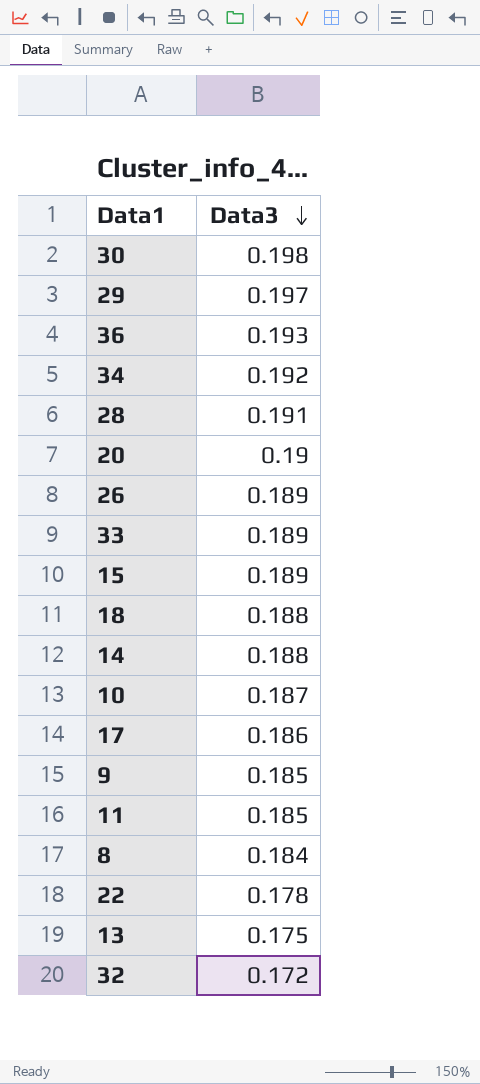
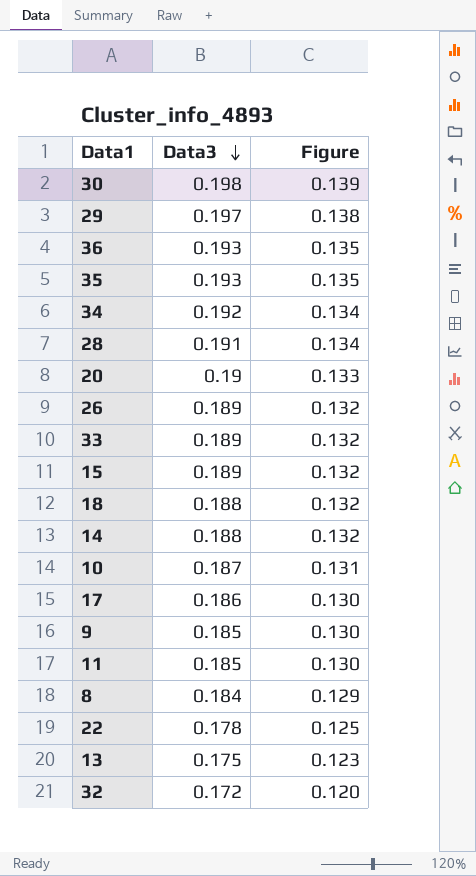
column Figure | formula: none -> [Data3] * 0.7
row 35: none -> 0.193 | 0.135

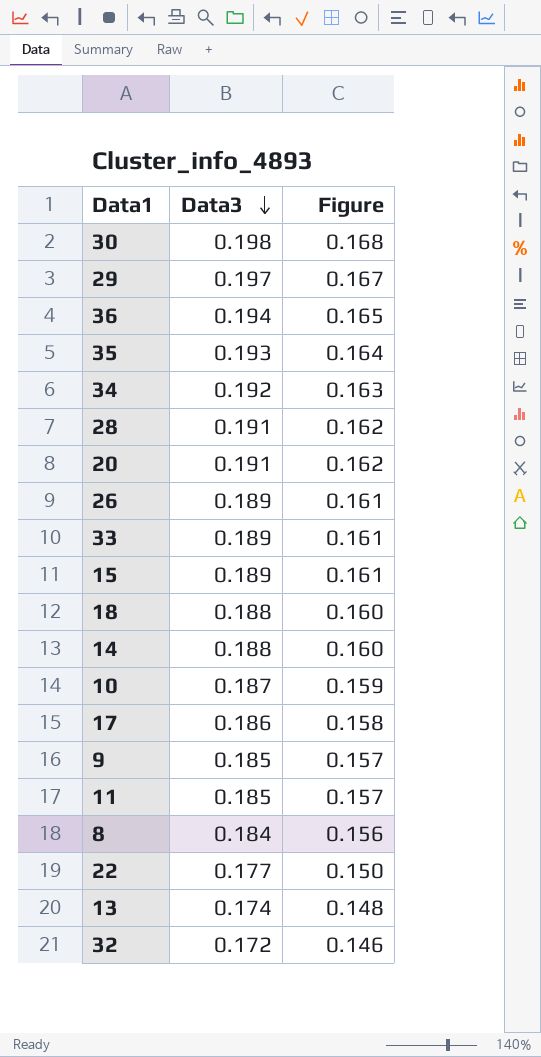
column Figure | formula: [Data3] * 0.7 -> [Data3] * 0.85
36 | Data3: 0.193 -> 0.194
20 | Data3: 0.19 -> 0.191
22 | Data3: 0.178 -> 0.177
13 | Data3: 0.175 -> 0.174

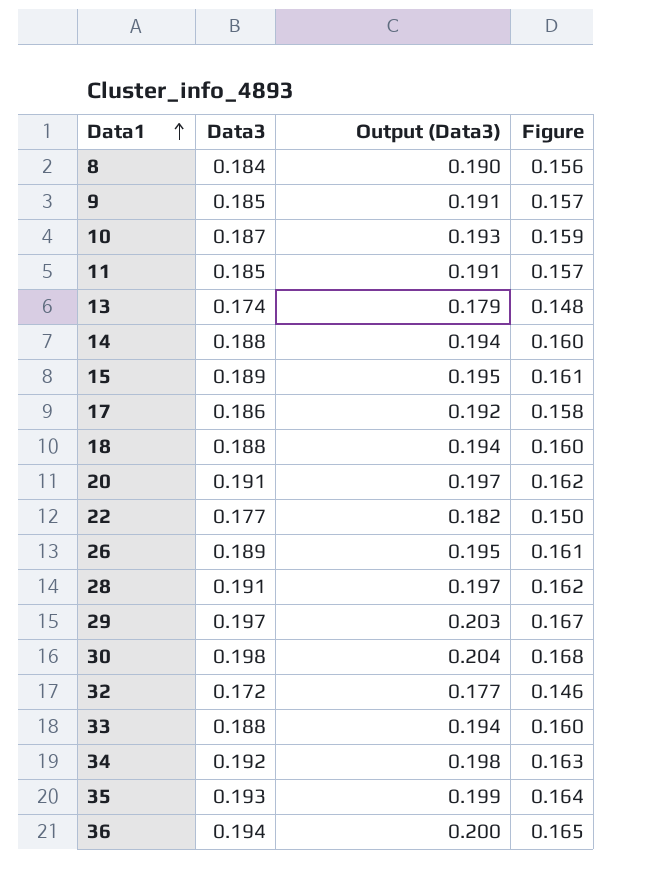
row order: Data3 descending -> Data1 ascending
column Output (Data3) | formula: none -> [Data3] * 1.03
33 | Data3: 0.189 -> 0.188
33 | Figure: 0.161 -> 0.160

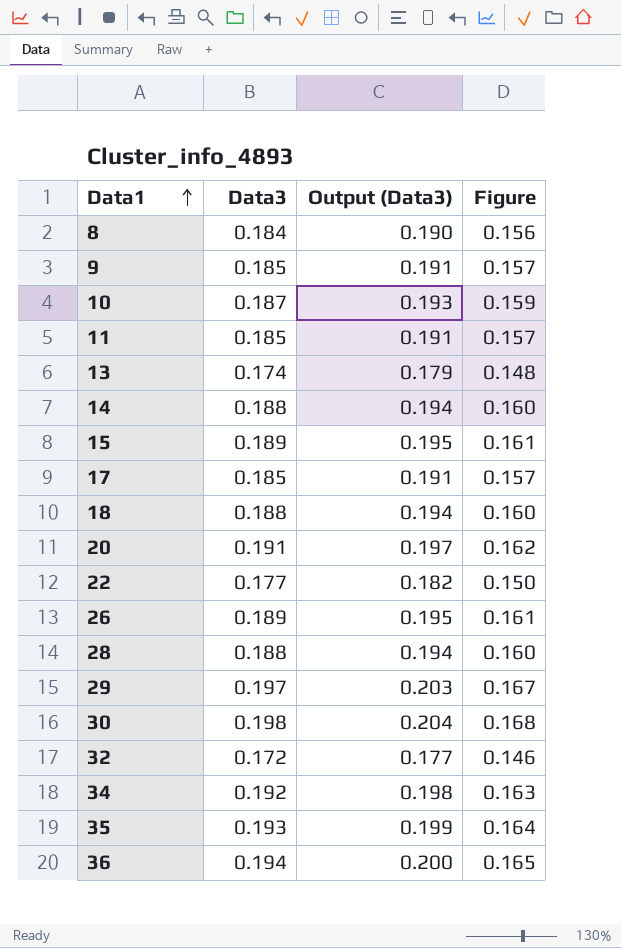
row 33: 0.188 | 0.194 | 0.160 -> none
17 | Data3: 0.186 -> 0.185
17 | Output (Data3): 0.192 -> 0.191
17 | Figure: 0.158 -> 0.157
28 | Data3: 0.191 -> 0.188
28 | Output (Data3): 0.197 -> 0.194
28 | Figure: 0.162 -> 0.160

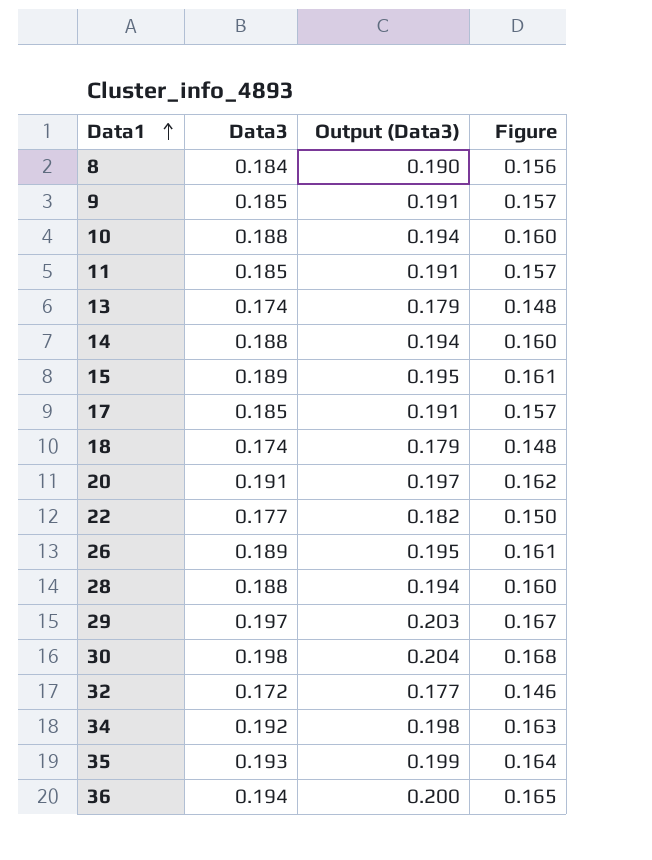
10 | Data3: 0.187 -> 0.188
10 | Output (Data3): 0.193 -> 0.194
10 | Figure: 0.159 -> 0.160
18 | Data3: 0.188 -> 0.174
18 | Output (Data3): 0.194 -> 0.179
18 | Figure: 0.160 -> 0.148

